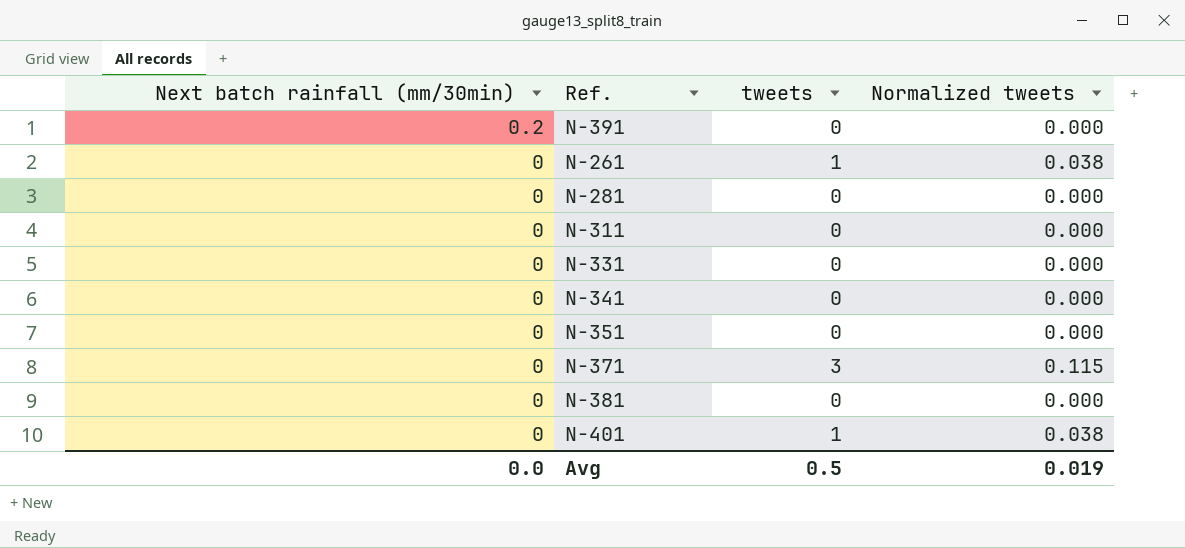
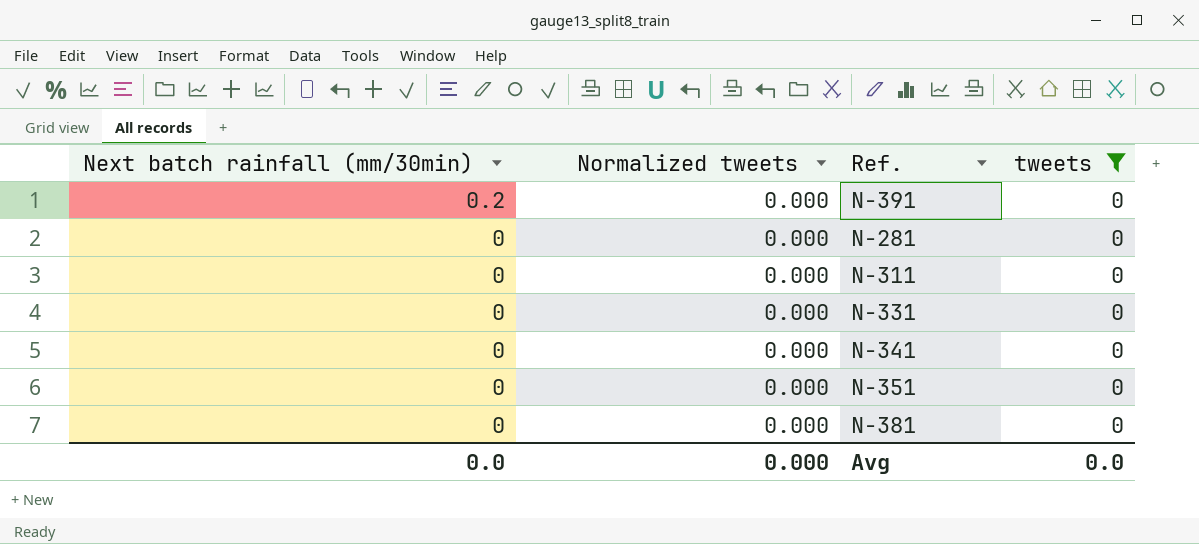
filter: none -> tweets = 0
column Normalized tweets | position: 4 -> 2
Avg | Normalized tweets: 0.019 -> 0.000
Avg | tweets: 0.5 -> 0.0

